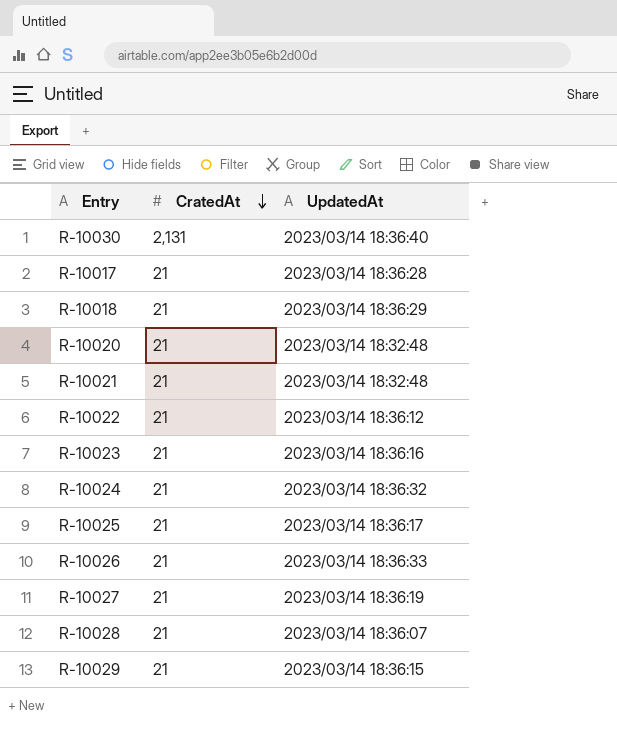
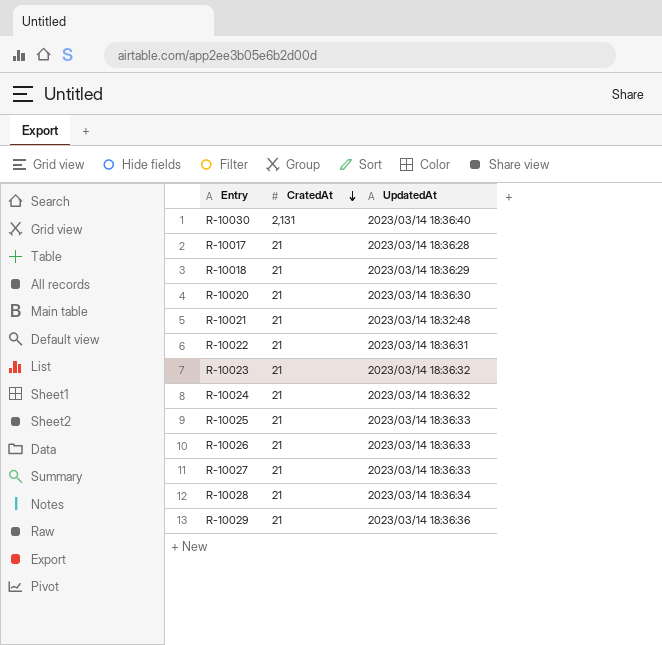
R-10020 | UpdatedAt: 2023/03/14 18:32:48 -> 2023/03/14 18:36:30
R-10022 | UpdatedAt: 2023/03/14 18:36:12 -> 2023/03/14 18:36:31
R-10023 | UpdatedAt: 2023/03/14 18:36:16 -> 2023/03/14 18:36:32
R-10025 | UpdatedAt: 2023/03/14 18:36:17 -> 2023/03/14 18:36:33
R-10027 | UpdatedAt: 2023/03/14 18:36:19 -> 2023/03/14 18:36:33
R-10028 | UpdatedAt: 2023/03/14 18:36:07 -> 2023/03/14 18:36:34
R-10029 | UpdatedAt: 2023/03/14 18:36:15 -> 2023/03/14 18:36:36

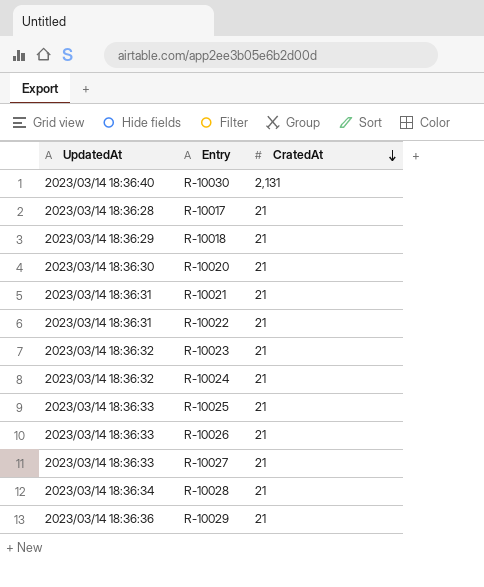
column UpdatedAt | position: 3 -> 1
R-10021 | UpdatedAt: 2023/03/14 18:32:48 -> 2023/03/14 18:36:31

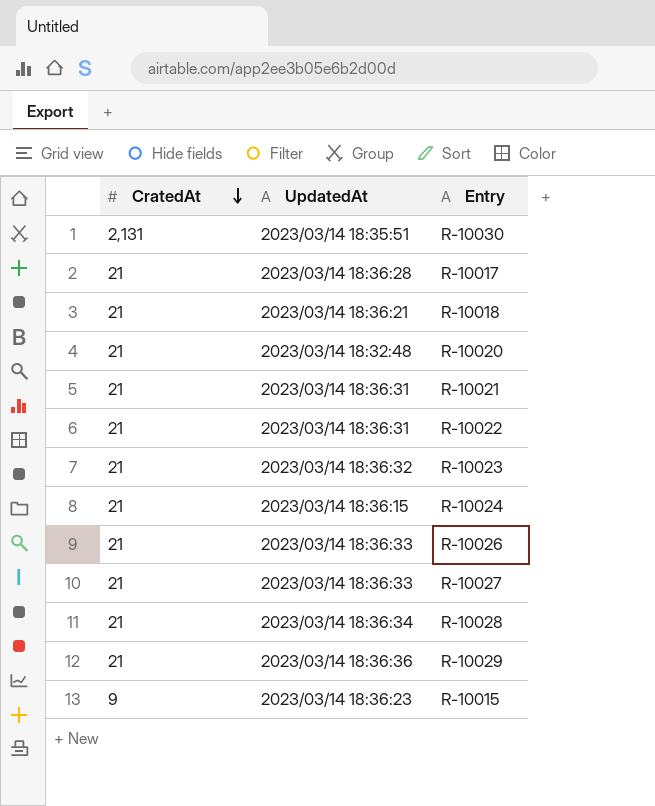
column CratedAt | position: 3 -> 1
row R-10025: 2023/03/14 18:36:33 | 21 -> none
R-10030 | UpdatedAt: 2023/03/14 18:36:40 -> 2023/03/14 18:35:51
R-10018 | UpdatedAt: 2023/03/14 18:36:29 -> 2023/03/14 18:36:21
R-10020 | UpdatedAt: 2023/03/14 18:36:30 -> 2023/03/14 18:32:48
R-10024 | UpdatedAt: 2023/03/14 18:36:32 -> 2023/03/14 18:36:15
row R-10015: none -> 9 | 2023/03/14 18:36:23

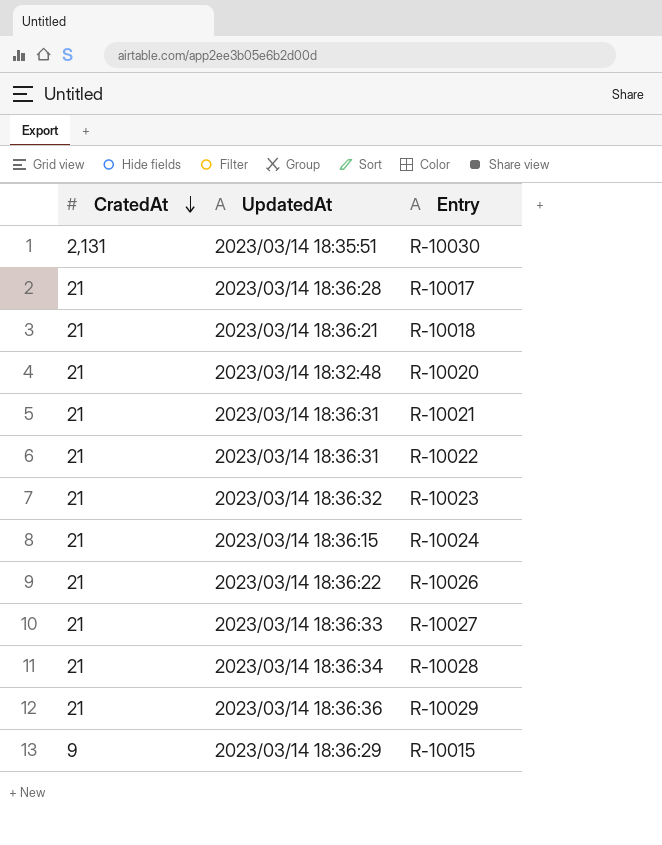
R-10026 | UpdatedAt: 2023/03/14 18:36:33 -> 2023/03/14 18:36:22
R-10015 | UpdatedAt: 2023/03/14 18:36:23 -> 2023/03/14 18:36:29

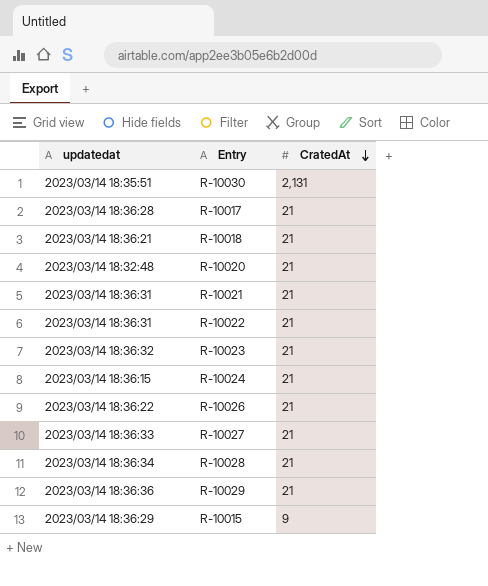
column name: UpdatedAt -> updatedat
column CratedAt | position: 1 -> 3

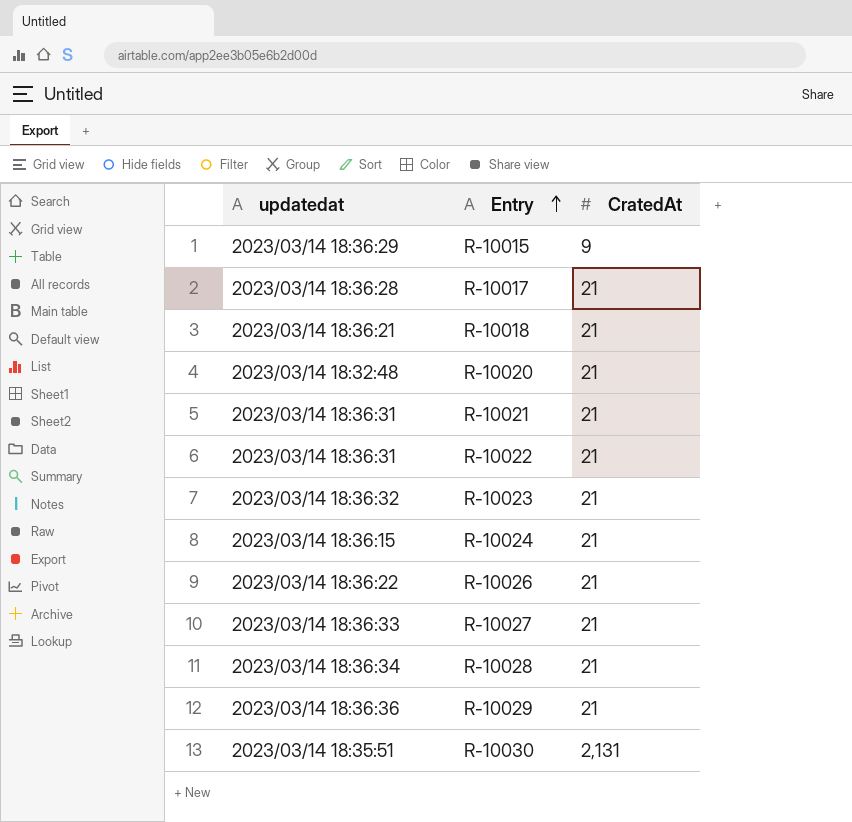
row order: CratedAt descending -> Entry ascending

